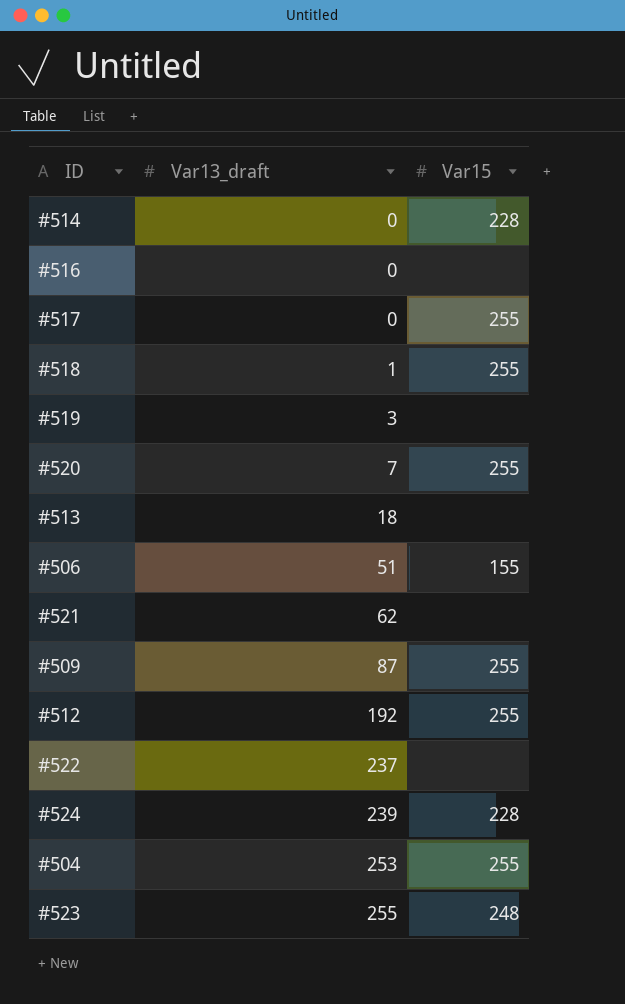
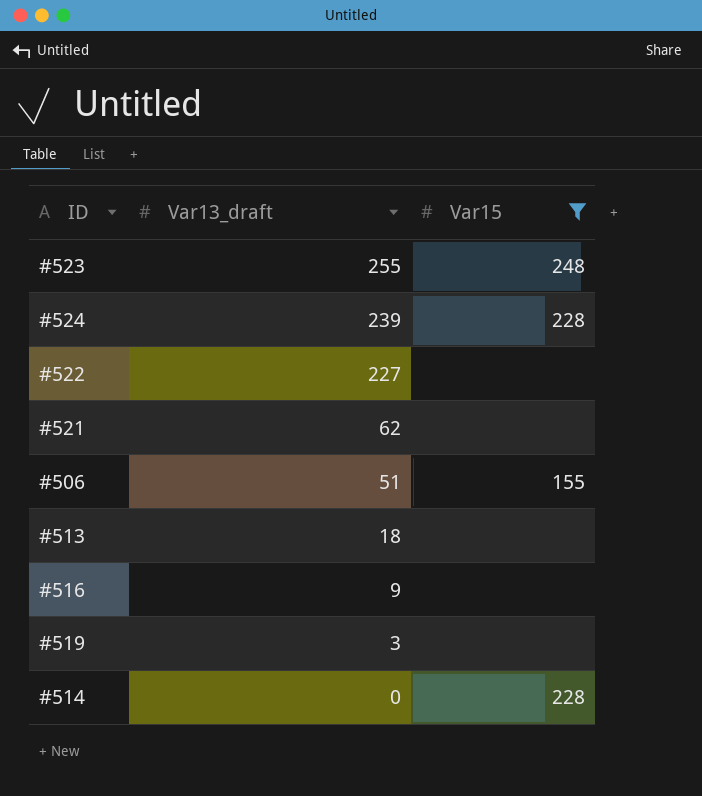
filter: none -> Var15 != 255
row order: Var13_draft ascending -> Var13_draft descending
#522 | Var13_draft: 237 -> 227
#516 | Var13_draft: 0 -> 9

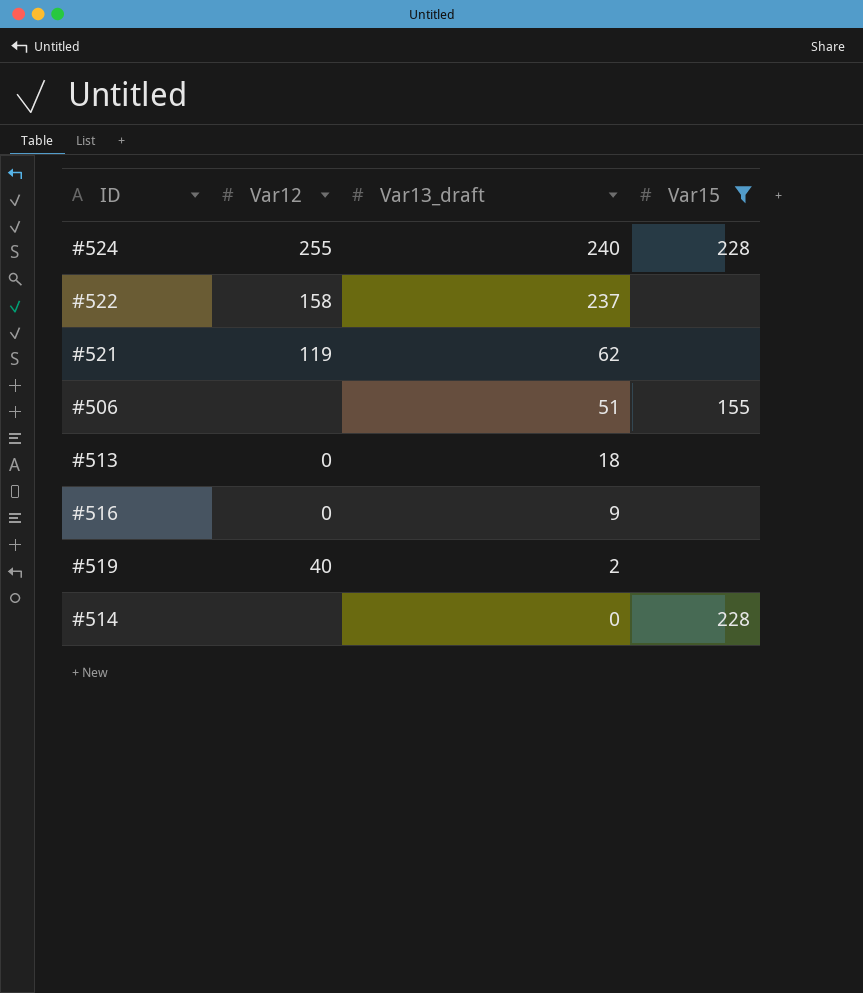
column Var12 | position: none -> 2
row #523: 255 | 248 -> none
#524 | Var13_draft: 239 -> 240
#522 | Var13_draft: 227 -> 237
#519 | Var13_draft: 3 -> 2

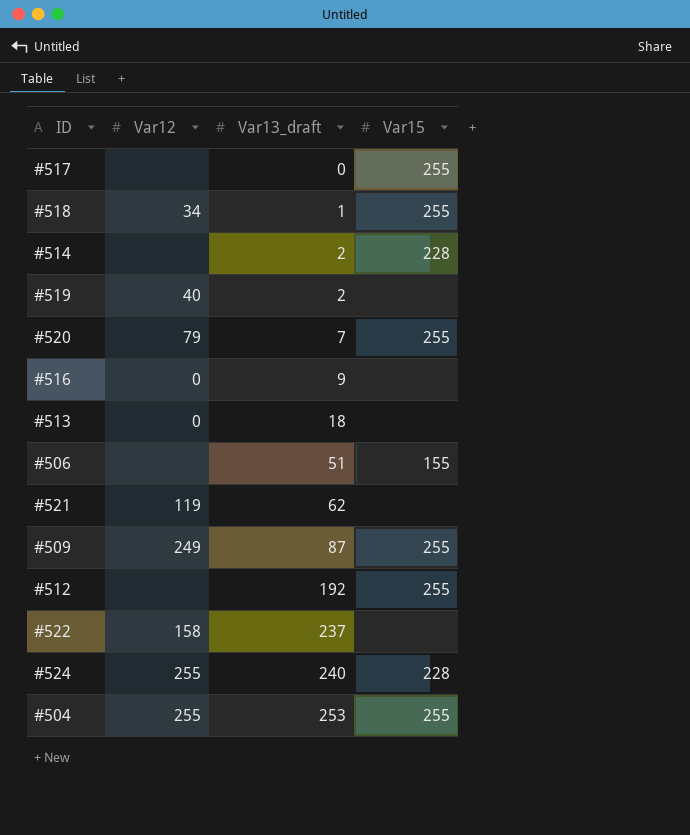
filter: Var15 != 255 -> none
row order: Var13_draft descending -> Var13_draft ascending
#514 | Var13_draft: 0 -> 2

